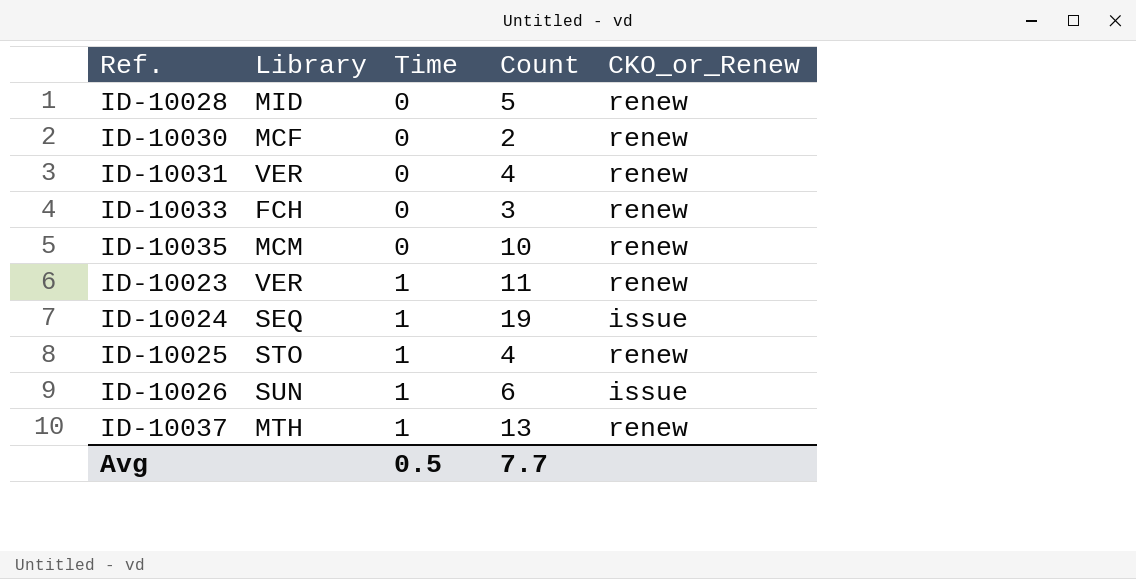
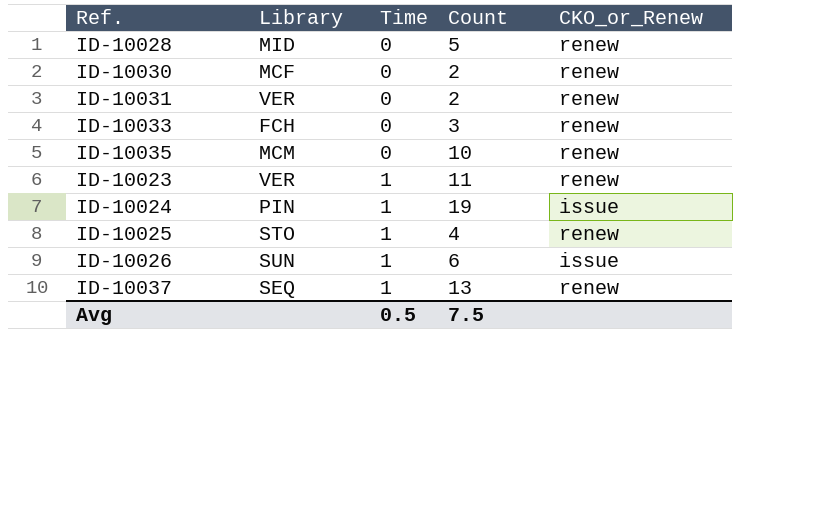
ID-10031 | Count: 4 -> 2
ID-10024 | Library: SEQ -> PIN
ID-10037 | Library: MTH -> SEQ
Avg | Count: 7.7 -> 7.5

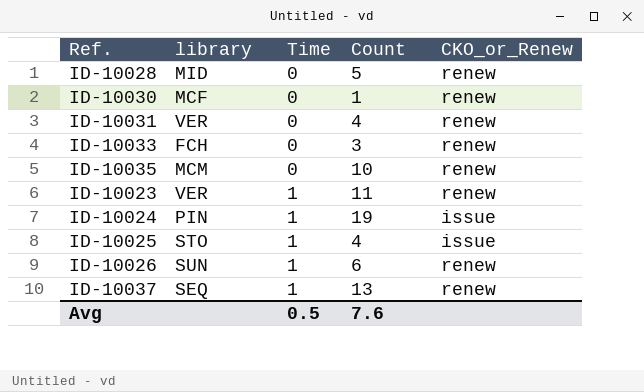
column name: Library -> library
ID-10030 | Count: 2 -> 1
ID-10031 | Count: 2 -> 4
ID-10025 | CKO_or_Renew: renew -> issue
ID-10026 | CKO_or_Renew: issue -> renew
Avg | Count: 7.5 -> 7.6

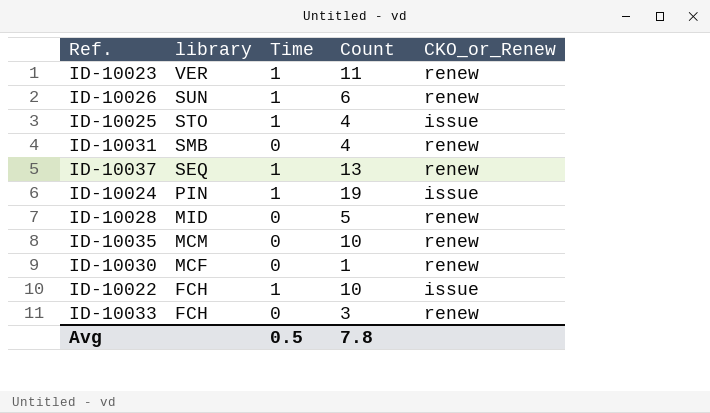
row order: Time ascending -> library descending
ID-10031 | library: VER -> SMB
row ID-10022: none -> FCH | 1 | 10 | issue
Avg | Count: 7.6 -> 7.8

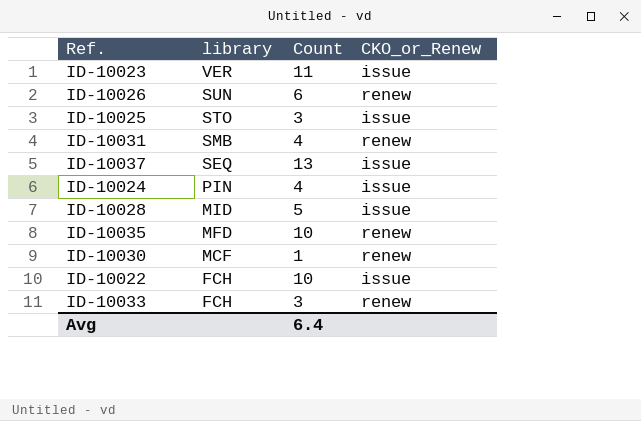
column Time | position: 3 -> none
ID-10023 | CKO_or_Renew: renew -> issue
ID-10025 | Count: 4 -> 3
ID-10037 | CKO_or_Renew: renew -> issue
ID-10024 | Count: 19 -> 4
ID-10028 | CKO_or_Renew: renew -> issue
ID-10035 | library: MCM -> MFD
Avg | Count: 7.8 -> 6.4

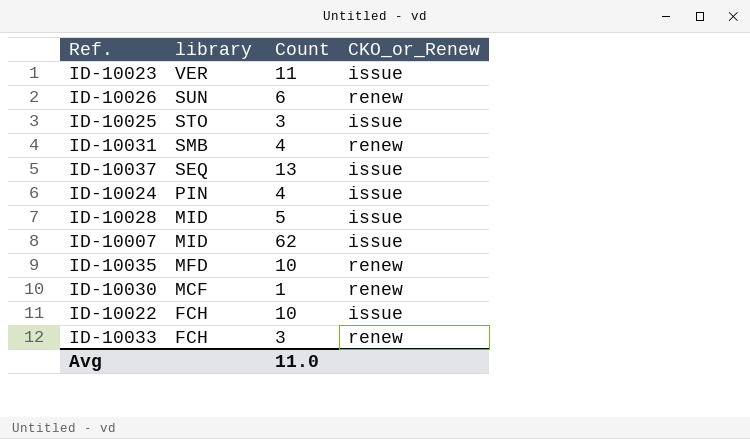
row ID-10007: none -> MID | 62 | issue
Avg | Count: 6.4 -> 11.0

